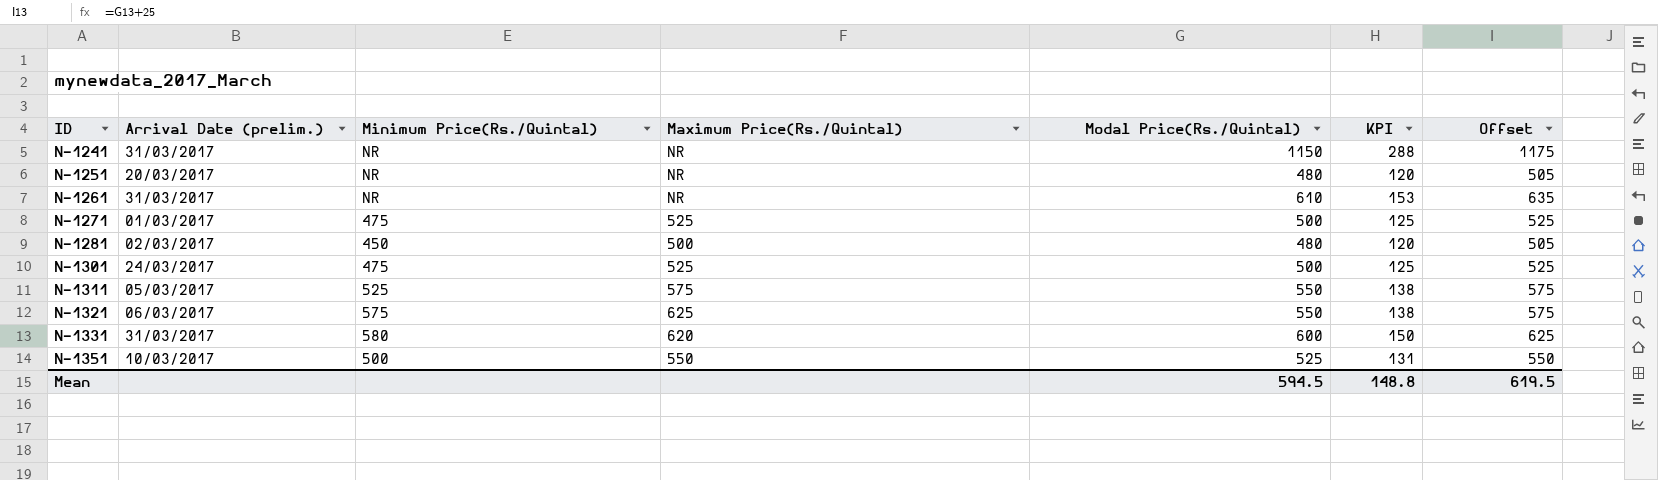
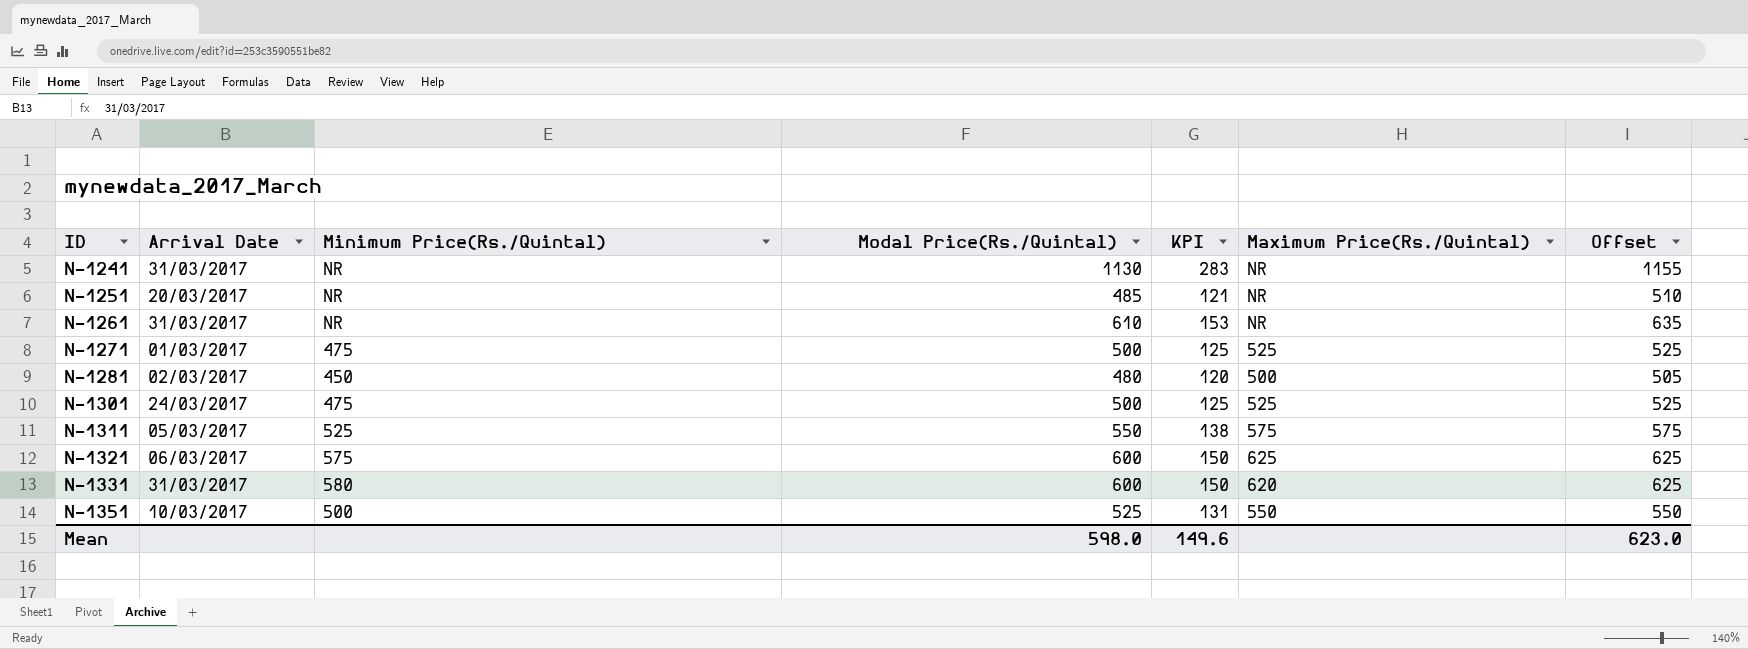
column name: Arrival Date (prelim.) -> Arrival Date
column Maximum Price(Rs./Quintal) | position: 4 -> 6
N-1241 | Modal Price(Rs./Quintal): 1150 -> 1130
N-1241 | KPI: 288 -> 283
N-1241 | Offset: 1175 -> 1155
N-1251 | Modal Price(Rs./Quintal): 480 -> 485
N-1251 | KPI: 120 -> 121
N-1251 | Offset: 505 -> 510
N-1321 | Modal Price(Rs./Quintal): 550 -> 600
N-1321 | KPI: 138 -> 150
N-1321 | Offset: 575 -> 625
Mean | Modal Price(Rs./Quintal): 594.5 -> 598.0
Mean | KPI: 148.8 -> 149.6
Mean | Offset: 619.5 -> 623.0

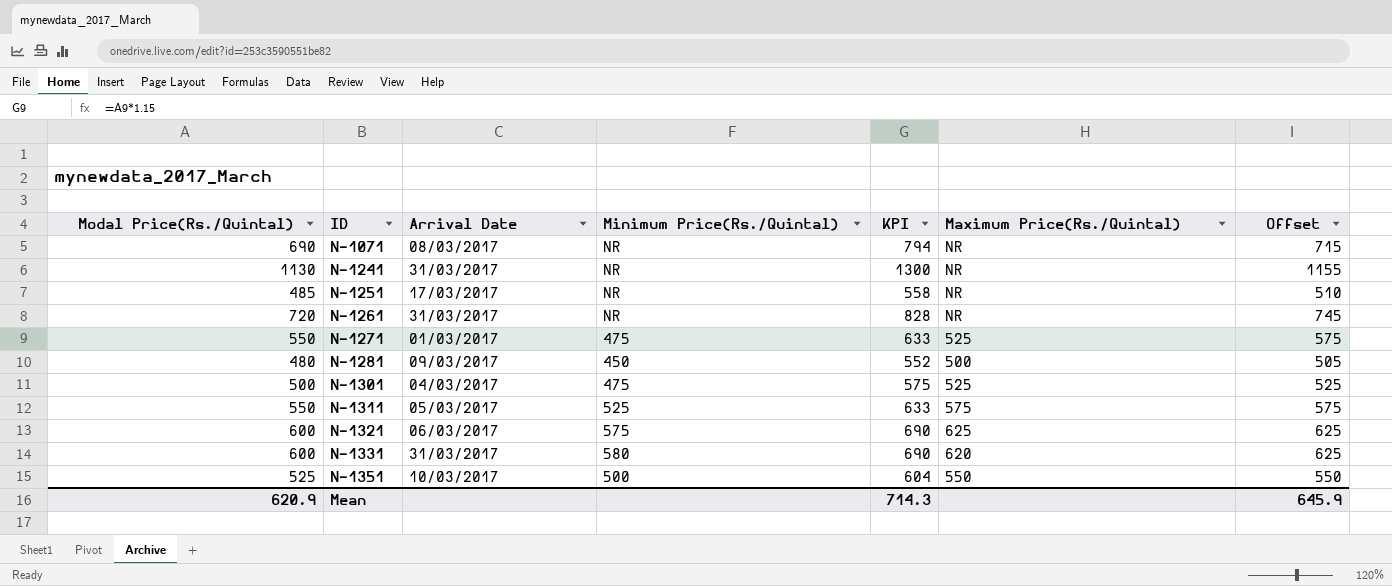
column Modal Price(Rs./Quintal) | position: 4 -> 1
column KPI | formula: [Modal Price(Rs./Quintal)] * 0.25 -> [Modal Price(Rs./Quintal)] * 1.15
row N-1071: none -> 690 | 08/03/2017 | NR | 794 | NR | 715
N-1251 | Arrival Date: 20/03/2017 -> 17/03/2017
N-1261 | Modal Price(Rs./Quintal): 610 -> 720
N-1261 | Offset: 635 -> 745
N-1271 | Modal Price(Rs./Quintal): 500 -> 550
N-1271 | Offset: 525 -> 575
N-1281 | Arrival Date: 02/03/2017 -> 09/03/2017
N-1301 | Arrival Date: 24/03/2017 -> 04/03/2017
Mean | Modal Price(Rs./Quintal): 598.0 -> 620.9
Mean | KPI: 149.6 -> 714.3
Mean | Offset: 623.0 -> 645.9

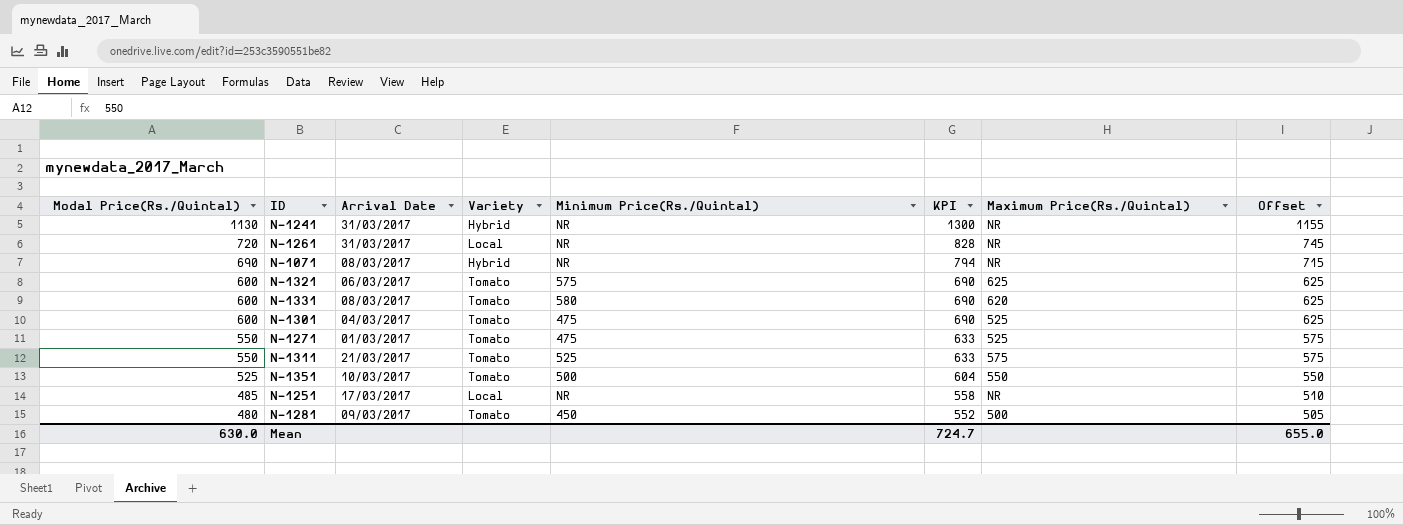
row order: ID ascending -> Modal Price(Rs./Quintal) descending
column Variety | position: none -> 4
N-1331 | Arrival Date: 31/03/2017 -> 08/03/2017
N-1301 | Modal Price(Rs./Quintal): 500 -> 600
N-1301 | KPI: 575 -> 690
N-1301 | Offset: 525 -> 625
N-1311 | Arrival Date: 05/03/2017 -> 21/03/2017
Mean | Modal Price(Rs./Quintal): 620.9 -> 630.0
Mean | KPI: 714.3 -> 724.7
Mean | Offset: 645.9 -> 655.0

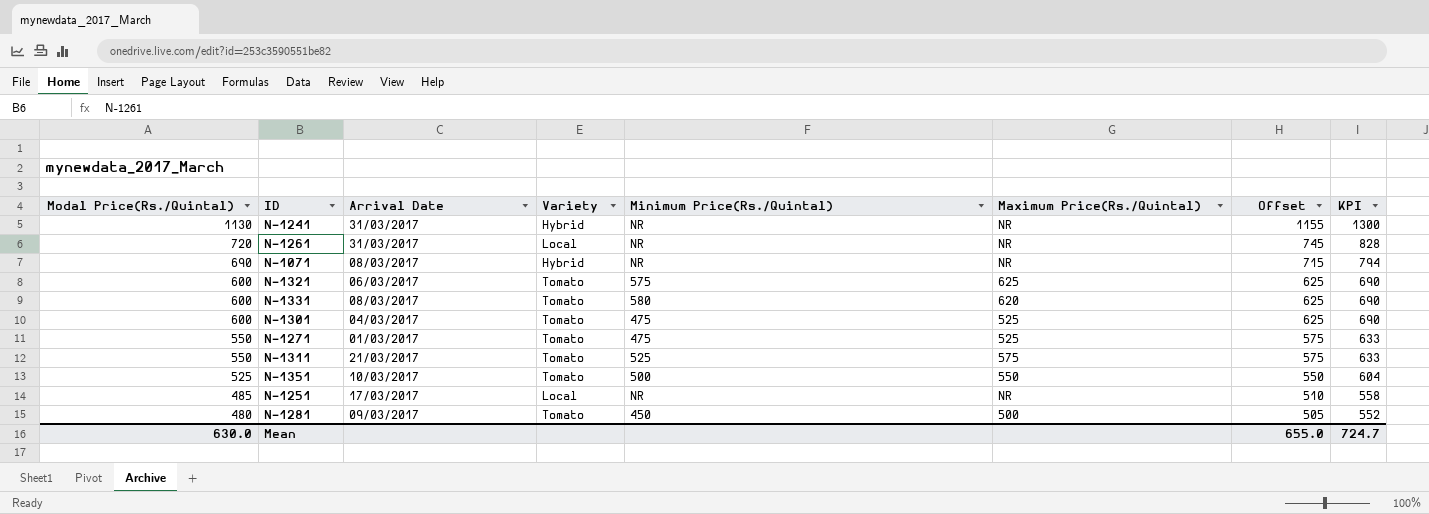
column KPI | position: 6 -> 8

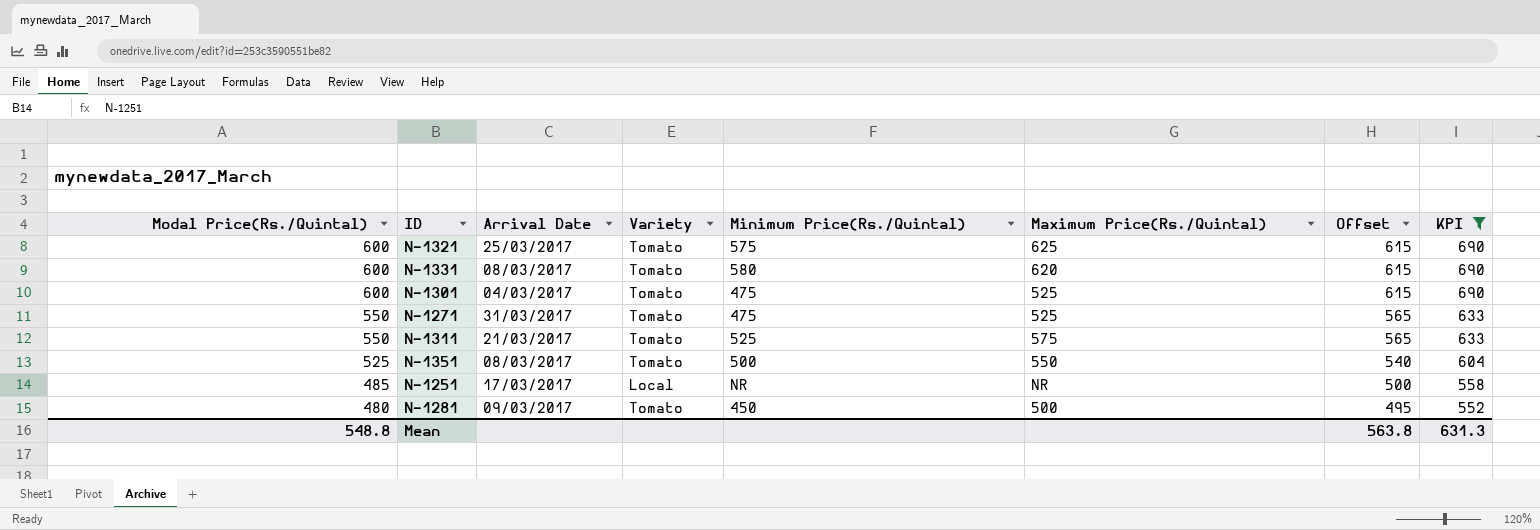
filter: none -> KPI <= 690
column Offset | formula: [Modal Price(Rs./Quintal)] + 25 -> [Modal Price(Rs./Quintal)] + 15
N-1321 | Arrival Date: 06/03/2017 -> 25/03/2017
N-1271 | Arrival Date: 01/03/2017 -> 31/03/2017
N-1351 | Arrival Date: 10/03/2017 -> 08/03/2017
Mean | Modal Price(Rs./Quintal): 630.0 -> 548.8
Mean | Offset: 655.0 -> 563.8
Mean | KPI: 724.7 -> 631.3

